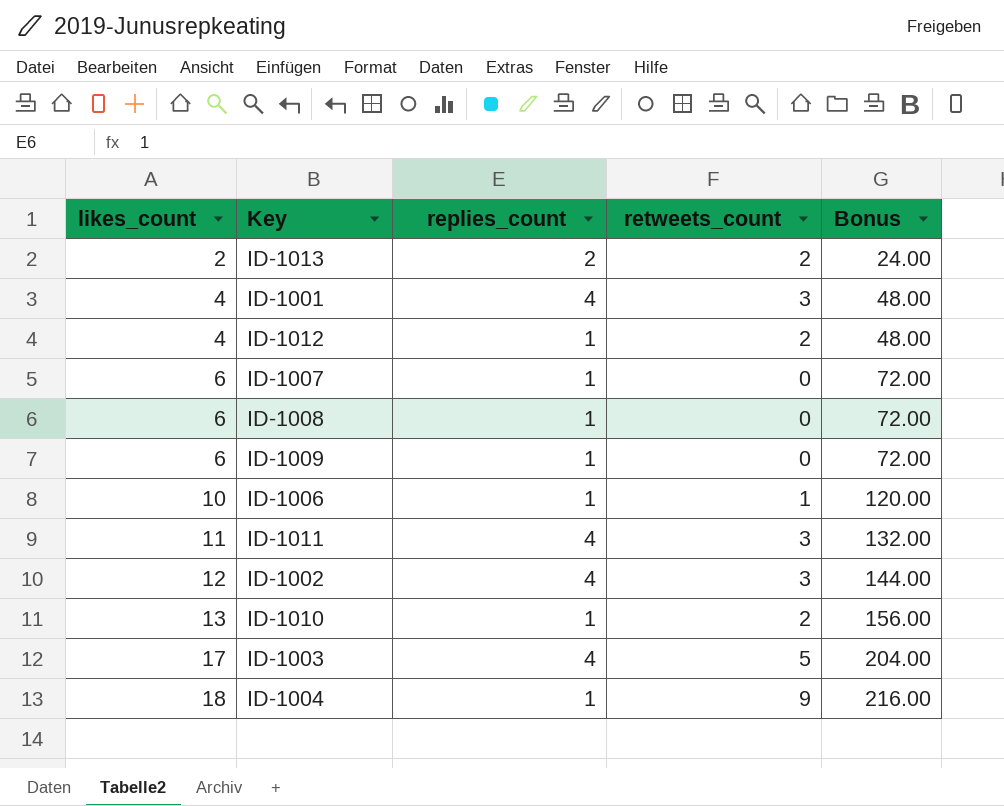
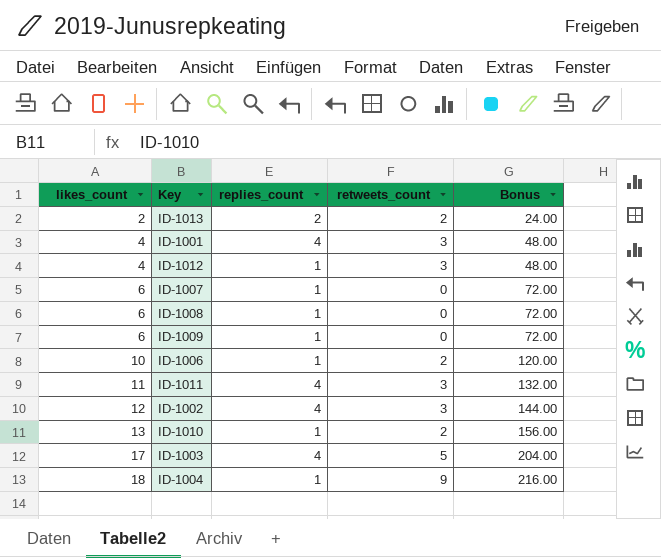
ID-1012 | retweets_count: 2 -> 3
ID-1006 | retweets_count: 1 -> 2

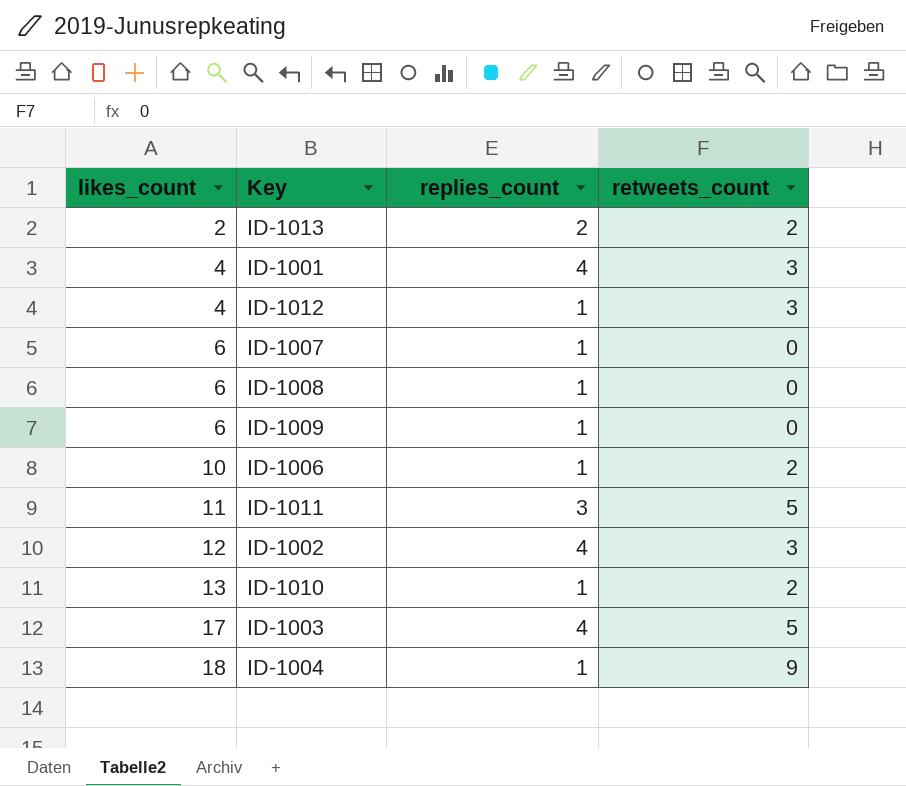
column Bonus | formula: [likes_count] * 12 -> none
ID-1011 | replies_count: 4 -> 3
ID-1011 | retweets_count: 3 -> 5

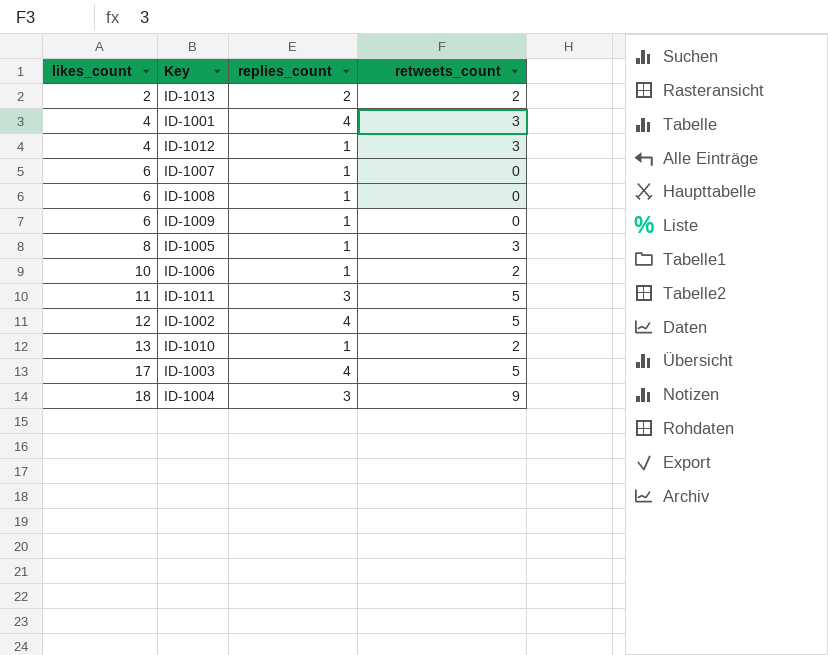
row ID-1005: none -> 8 | 1 | 3
ID-1002 | retweets_count: 3 -> 5
ID-1004 | replies_count: 1 -> 3

